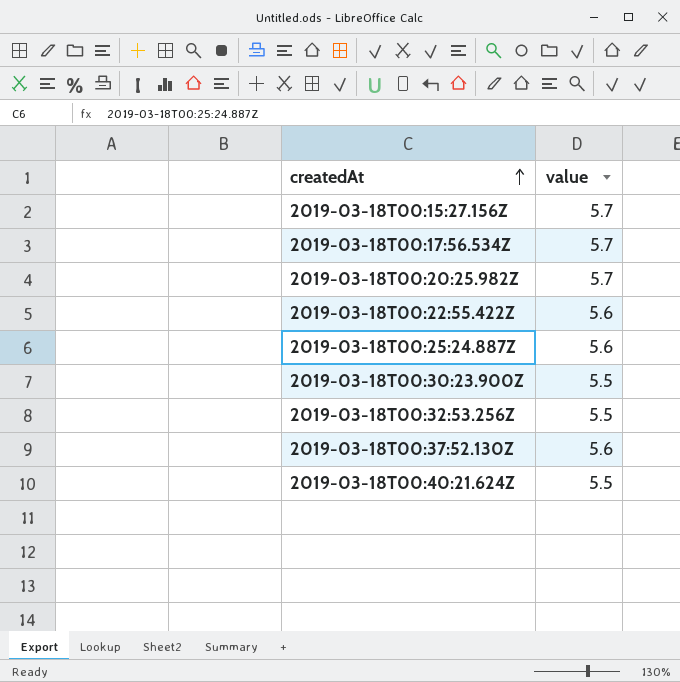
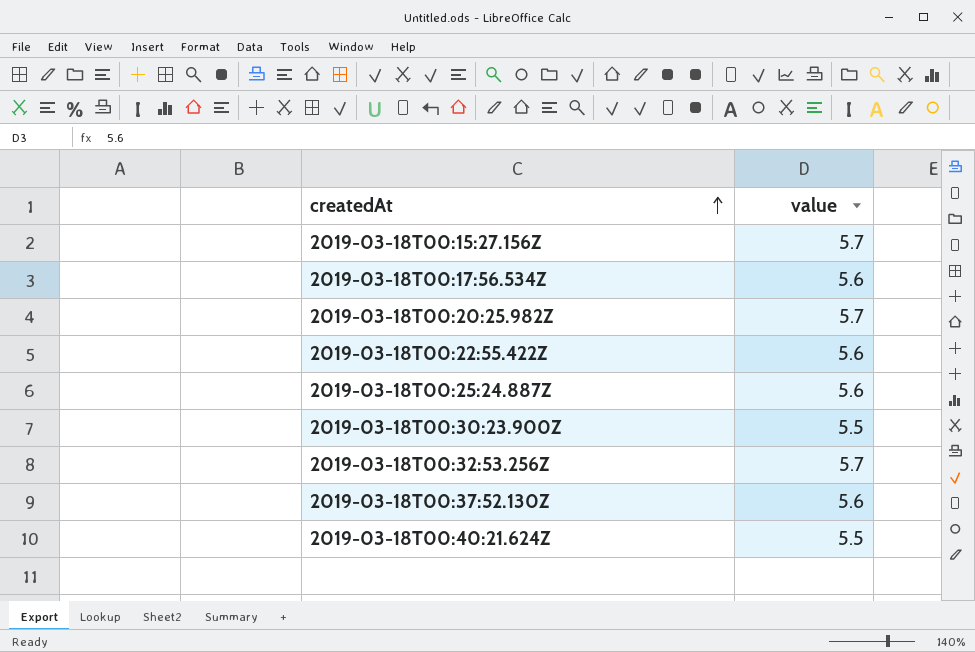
2019-03-18T00:17:56.534Z | value: 5.7 -> 5.6
2019-03-18T00:32:53.256Z | value: 5.5 -> 5.7

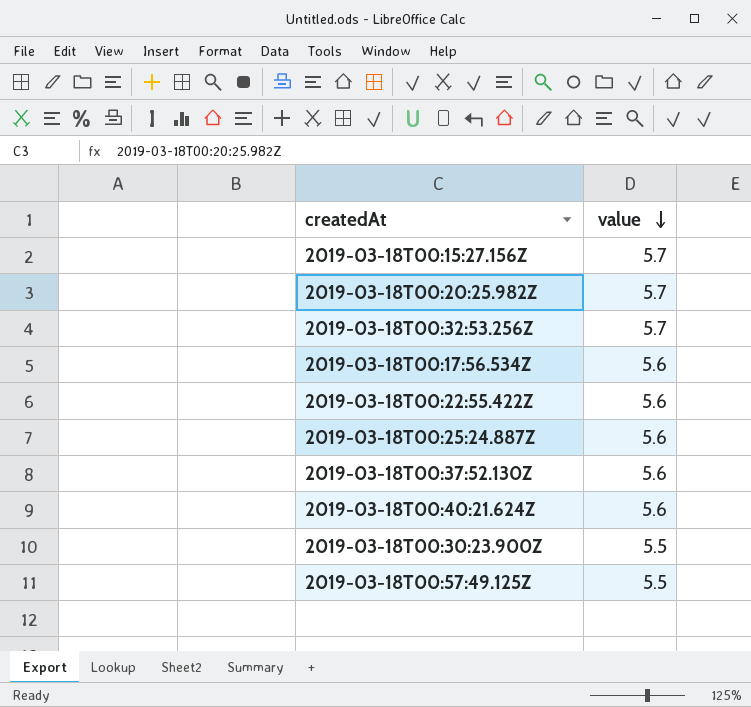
row order: createdAt ascending -> value descending
2019-03-18T00:40:21.624Z | value: 5.5 -> 5.6
row 2019-03-18T00:57:49.125Z: none -> 5.5

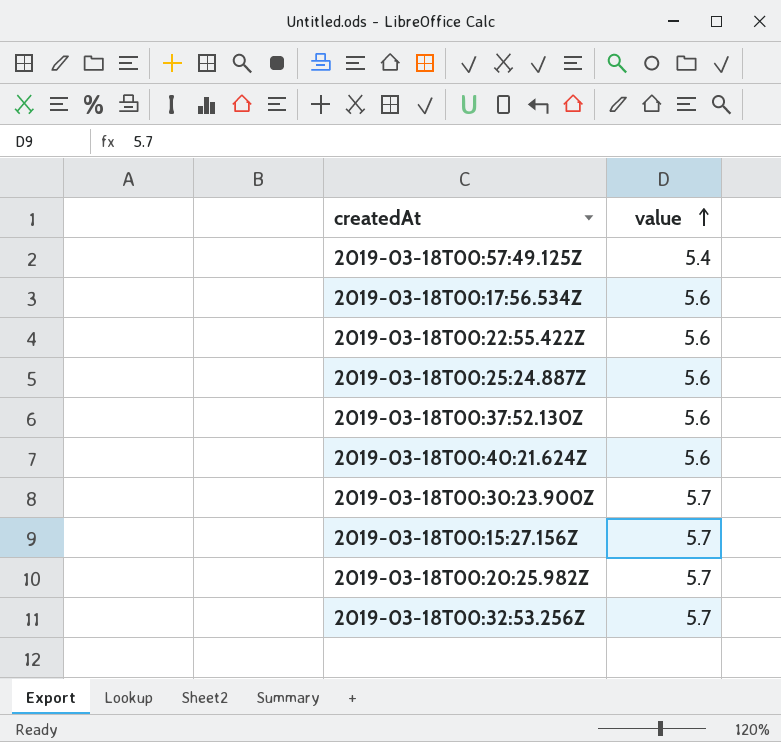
row order: value descending -> value ascending
2019-03-18T00:57:49.125Z | value: 5.5 -> 5.4
2019-03-18T00:30:23.900Z | value: 5.5 -> 5.7

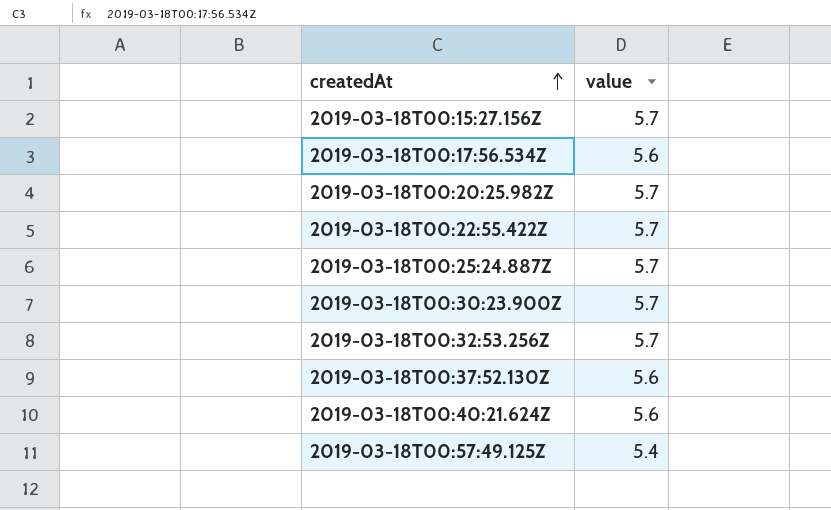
row order: value ascending -> createdAt ascending
2019-03-18T00:22:55.422Z | value: 5.6 -> 5.7
2019-03-18T00:25:24.887Z | value: 5.6 -> 5.7

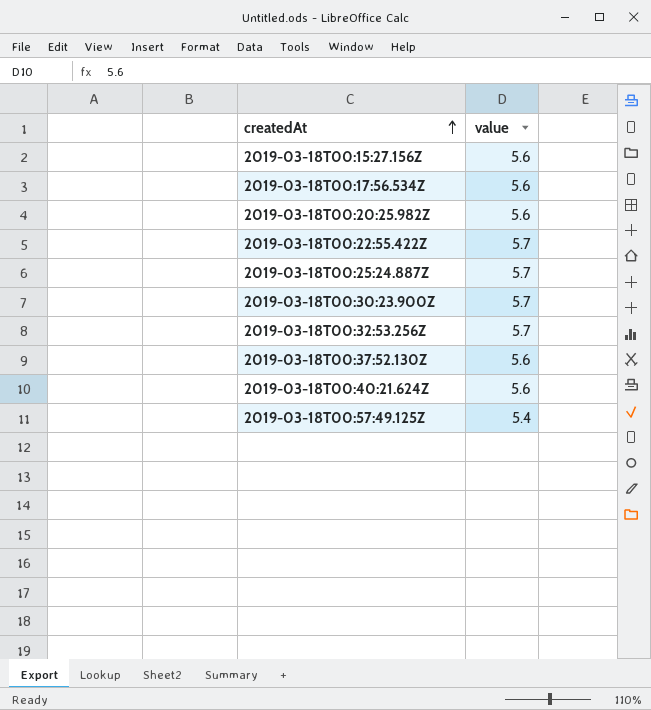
2019-03-18T00:15:27.156Z | value: 5.7 -> 5.6
2019-03-18T00:20:25.982Z | value: 5.7 -> 5.6

